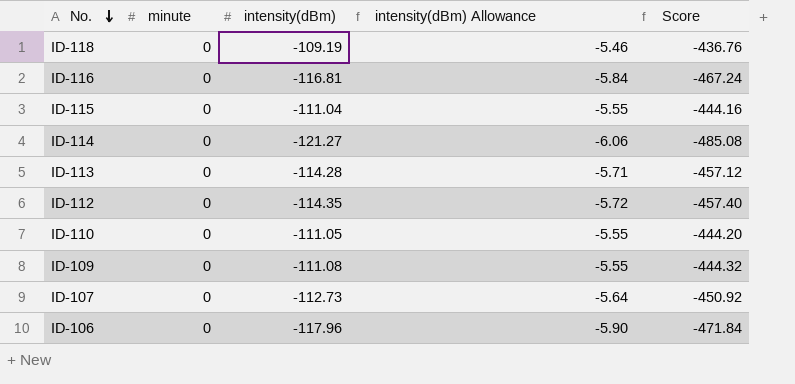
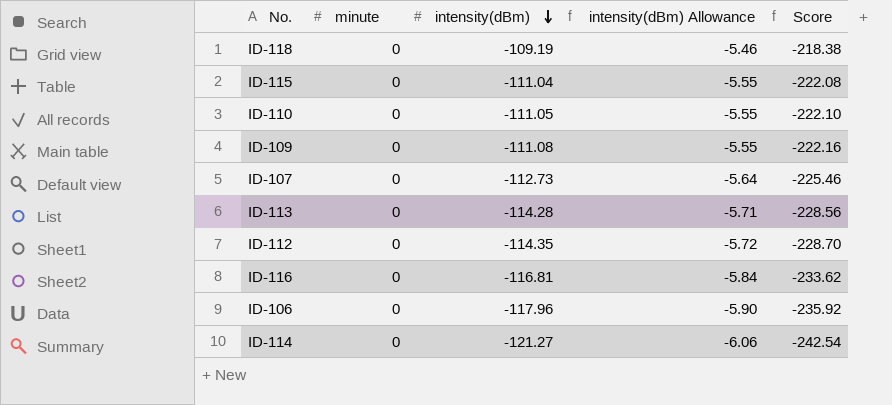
row order: No. descending -> intensity(dBm) descending
column Score | formula: [intensity(dBm)] * 4 -> [intensity(dBm)] * 2

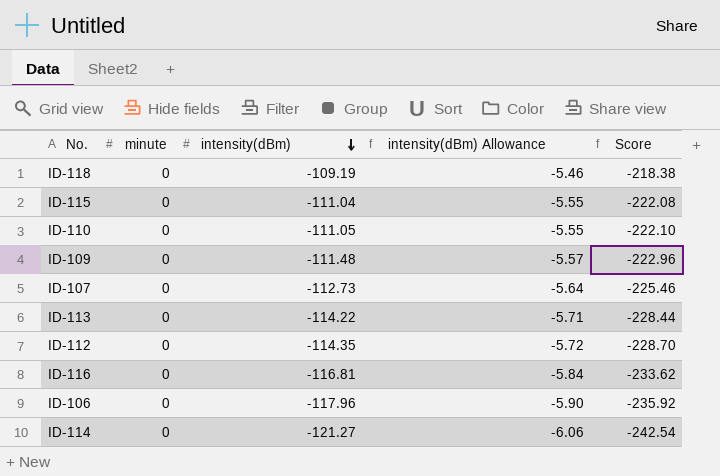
ID-109 | intensity(dBm): -111.08 -> -111.48
ID-109 | intensity(dBm) Allowance: -5.55 -> -5.57
ID-109 | Score: -222.16 -> -222.96
ID-113 | intensity(dBm): -114.28 -> -114.22
ID-113 | Score: -228.56 -> -228.44

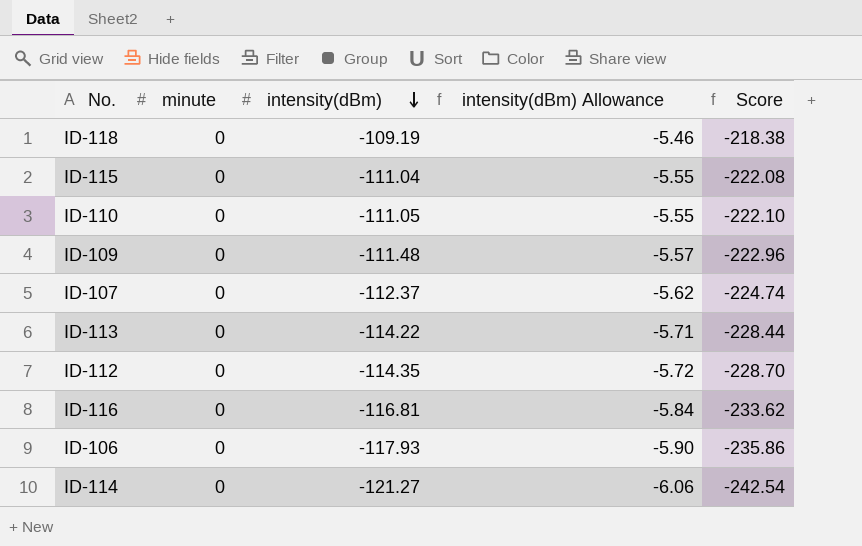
ID-107 | intensity(dBm): -112.73 -> -112.37
ID-107 | intensity(dBm) Allowance: -5.64 -> -5.62
ID-107 | Score: -225.46 -> -224.74
ID-106 | intensity(dBm): -117.96 -> -117.93
ID-106 | Score: -235.92 -> -235.86

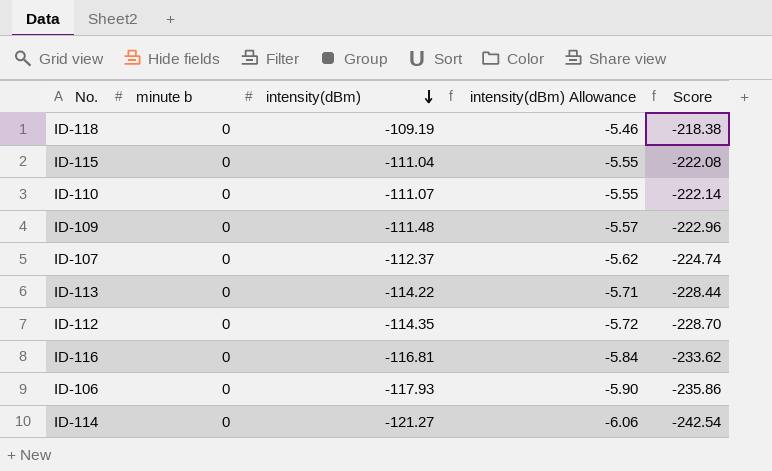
column name: minute -> minute b
ID-110 | intensity(dBm): -111.05 -> -111.07
ID-110 | Score: -222.10 -> -222.14

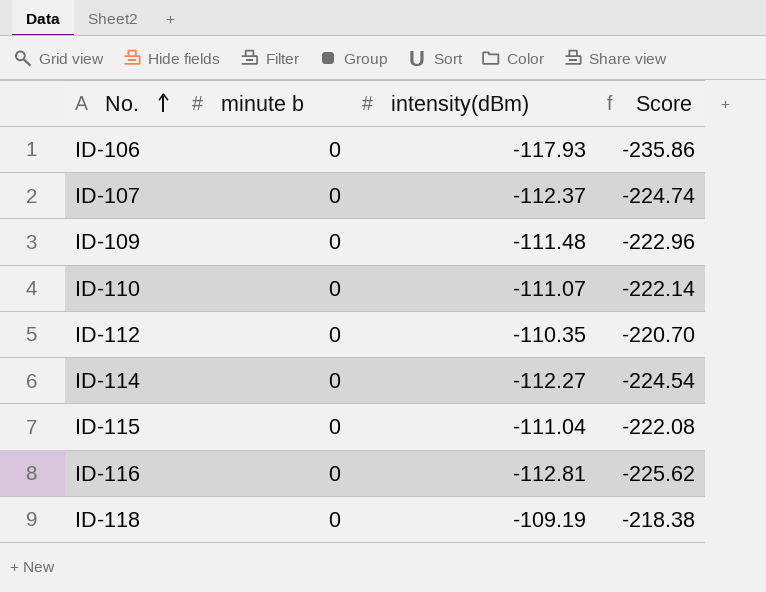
row order: intensity(dBm) descending -> No. ascending
column intensity(dBm) Allowance | formula: [intensity(dBm)] * 0.05 -> none
row ID-113: 0 | -114.22 | -5.71 | -228.44 -> none
ID-112 | intensity(dBm): -114.35 -> -110.35
ID-112 | Score: -228.70 -> -220.70
ID-114 | intensity(dBm): -121.27 -> -112.27
ID-114 | Score: -242.54 -> -224.54
ID-116 | intensity(dBm): -116.81 -> -112.81
ID-116 | Score: -233.62 -> -225.62

